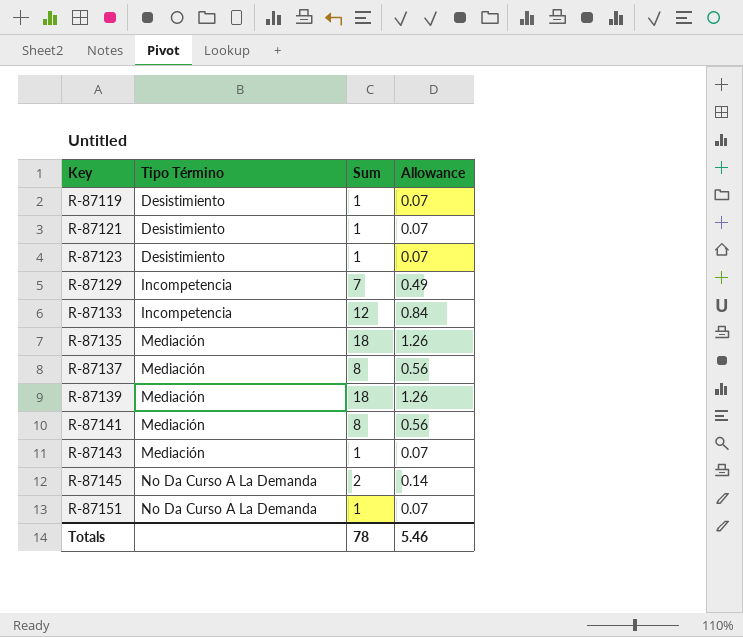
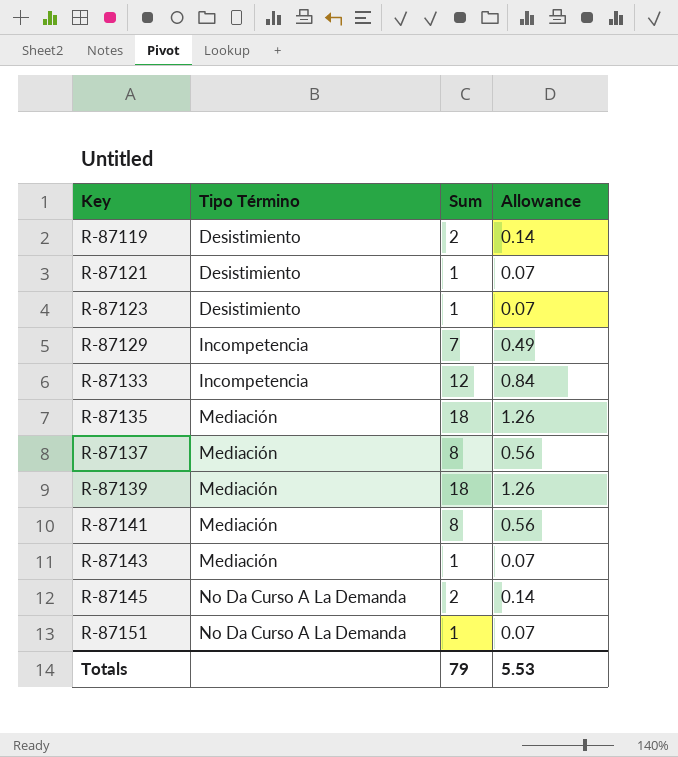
R-87119 | Sum: 1 -> 2
R-87119 | Allowance: 0.07 -> 0.14
Totals | Sum: 78 -> 79
Totals | Allowance: 5.46 -> 5.53

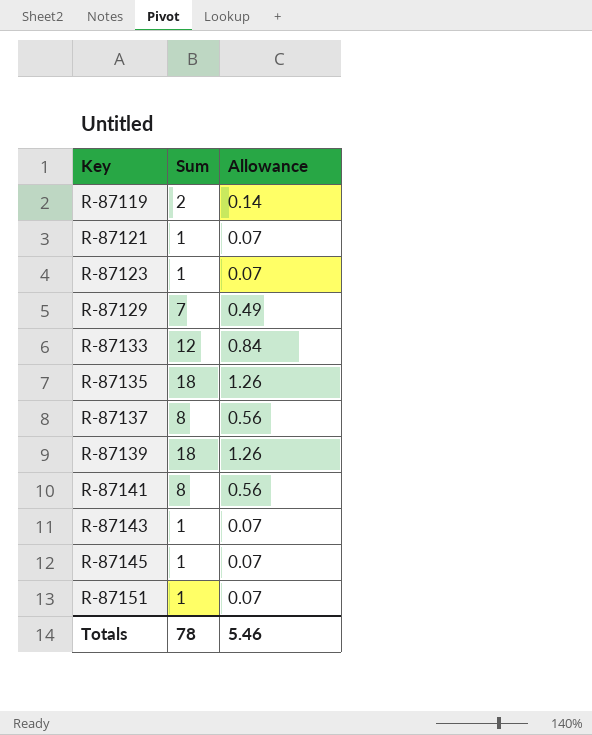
column Tipo Término | position: 2 -> none
R-87145 | Sum: 2 -> 1
R-87145 | Allowance: 0.14 -> 0.07
Totals | Sum: 79 -> 78
Totals | Allowance: 5.53 -> 5.46

